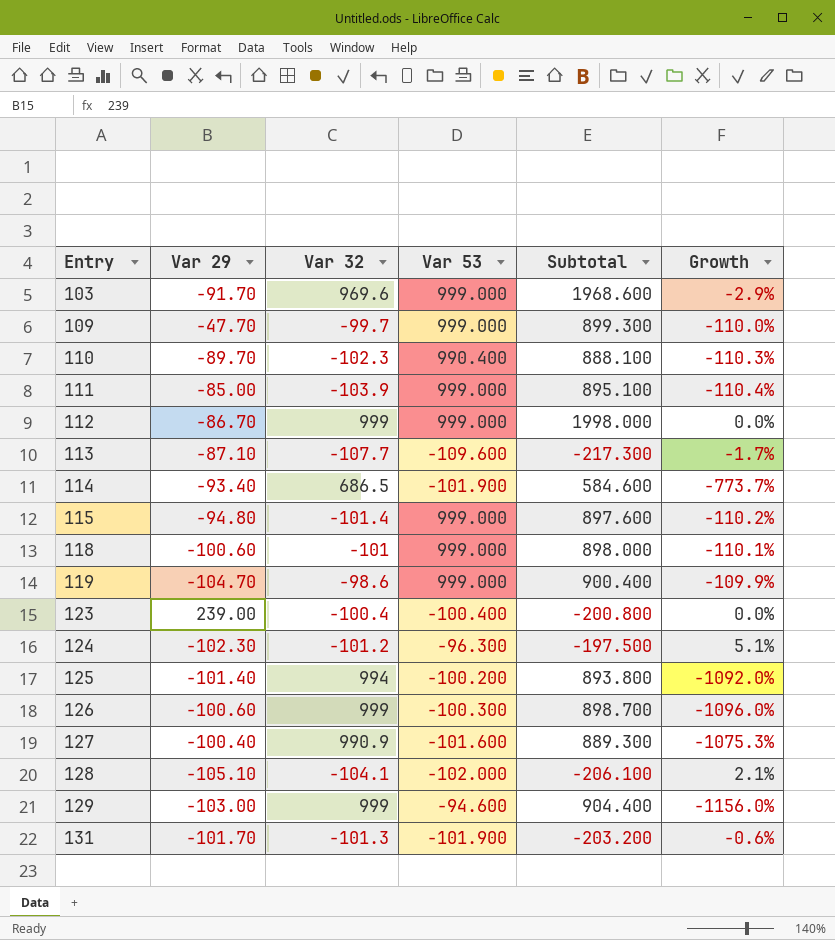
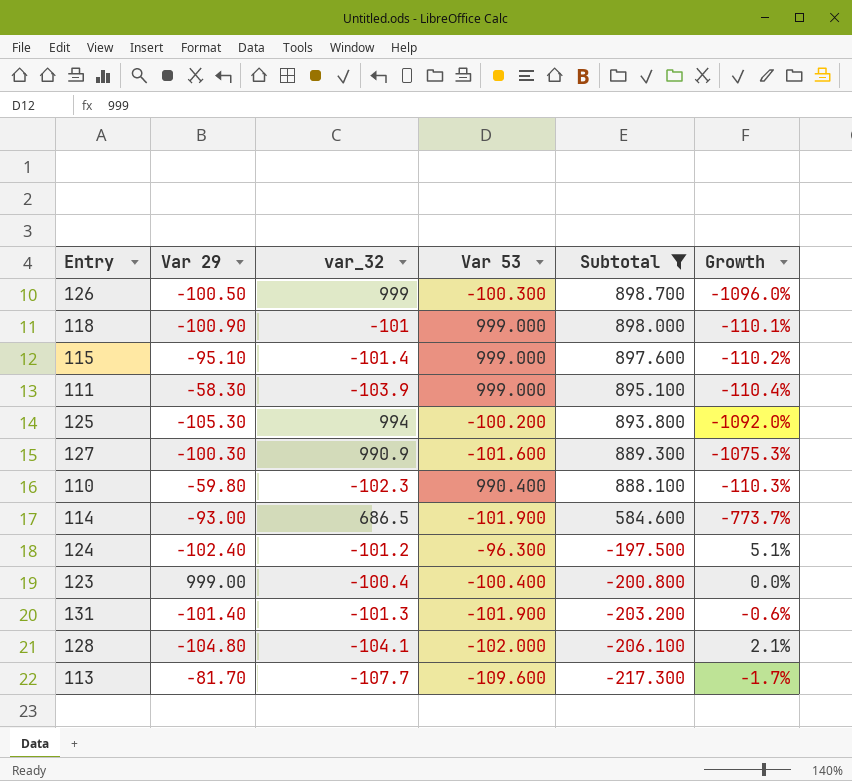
filter: none -> Subtotal <= 898.700
row order: Entry ascending -> Subtotal descending
column name: Var 32 -> var_32
126 | Var 29: -100.60 -> -100.50
118 | Var 29: -100.60 -> -100.90
115 | Var 29: -94.80 -> -95.10
111 | Var 29: -85.00 -> -58.30
125 | Var 29: -101.40 -> -105.30
127 | Var 29: -100.40 -> -100.30
110 | Var 29: -89.70 -> -59.80
114 | Var 29: -93.40 -> -93.00
124 | Var 29: -102.30 -> -102.40
123 | Var 29: 239.00 -> 999.00
131 | Var 29: -101.70 -> -101.40
128 | Var 29: -105.10 -> -104.80
113 | Var 29: -87.10 -> -81.70

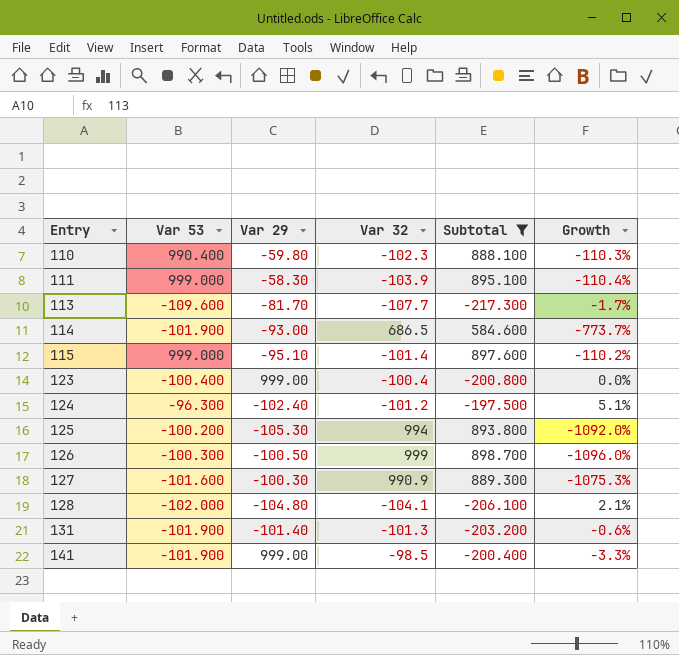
row order: Subtotal descending -> Entry ascending
column Var 53 | position: 4 -> 2
column name: var_32 -> Var 32
row 118: -100.90 | -101 | 999.000 | 898.000 | -110.1% -> none
row 141: none -> -101.900 | 999.00 | -98.5 | -200.400 | -3.3%

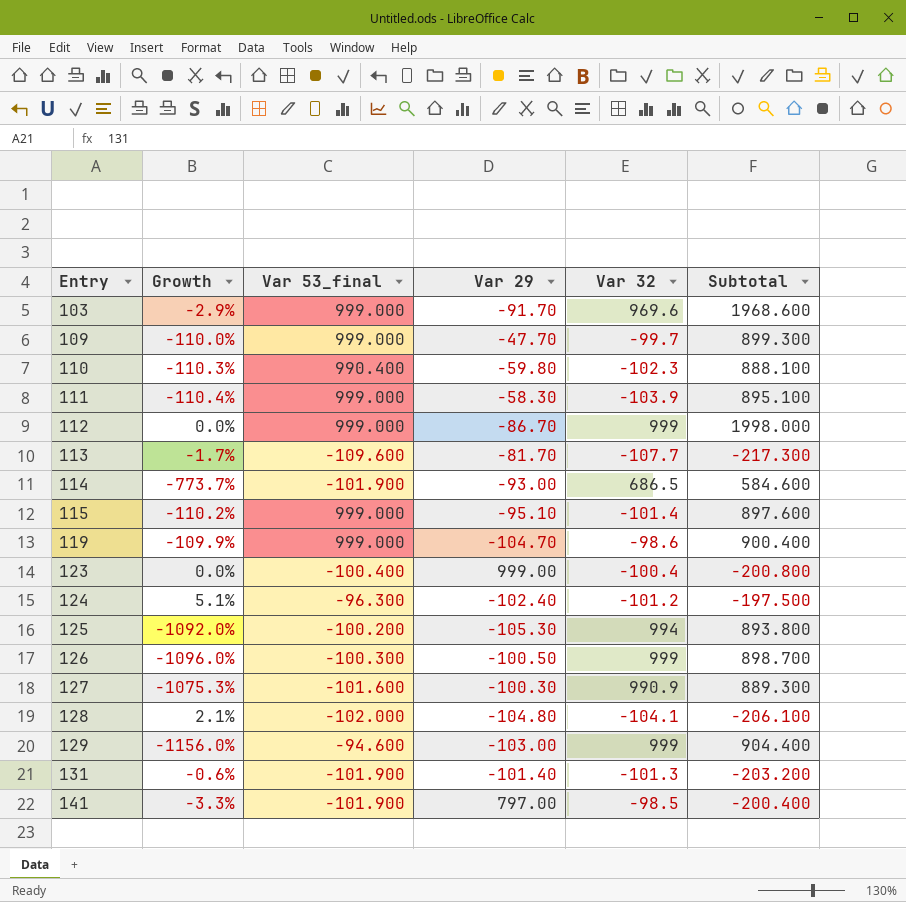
filter: Subtotal <= 898.700 -> none
column Growth | position: 6 -> 2
column name: Var 53 -> Var 53_final
141 | Var 29: 999.00 -> 797.00

